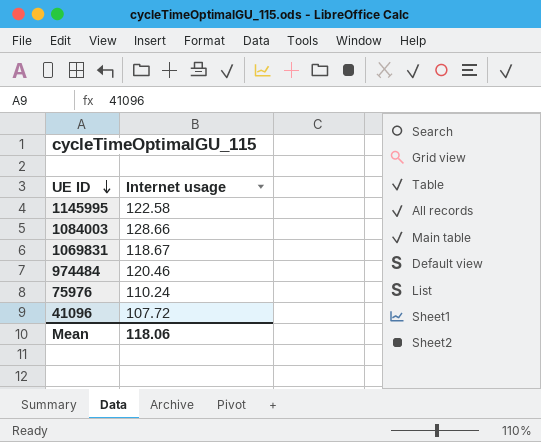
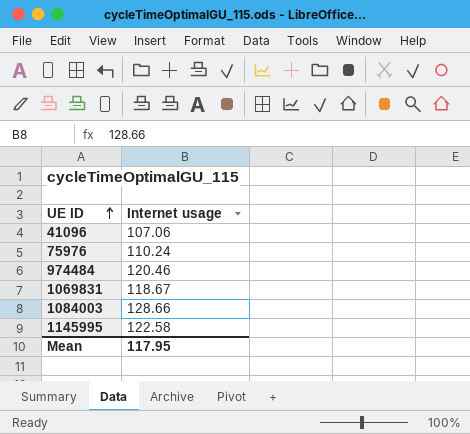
row order: UE ID descending -> UE ID ascending
41096 | Internet usage: 107.72 -> 107.06
Mean | Internet usage: 118.06 -> 117.95

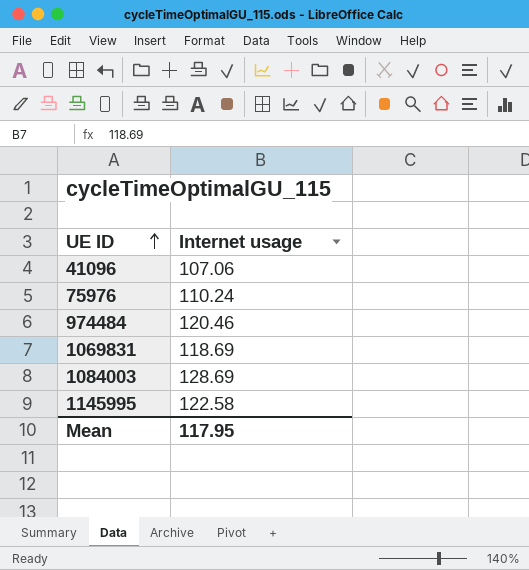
1069831 | Internet usage: 118.67 -> 118.69
1084003 | Internet usage: 128.66 -> 128.69

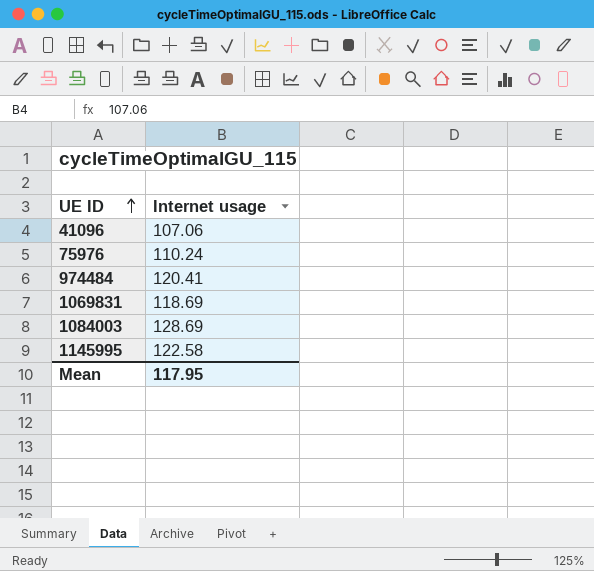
974484 | Internet usage: 120.46 -> 120.41

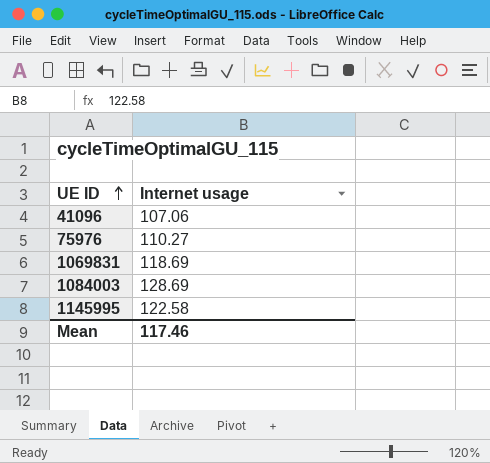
row 974484: 120.41 -> none
75976 | Internet usage: 110.24 -> 110.27
Mean | Internet usage: 117.95 -> 117.46

